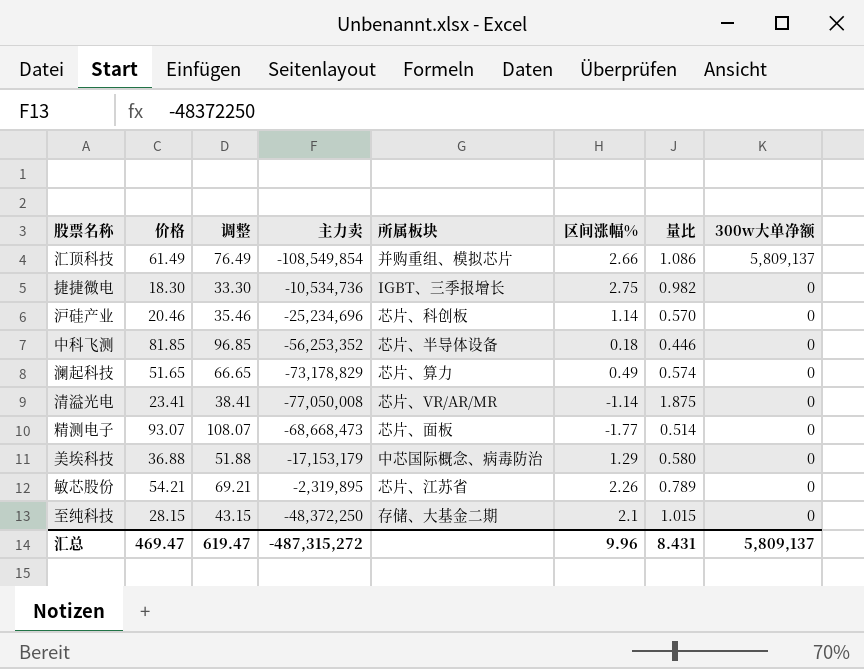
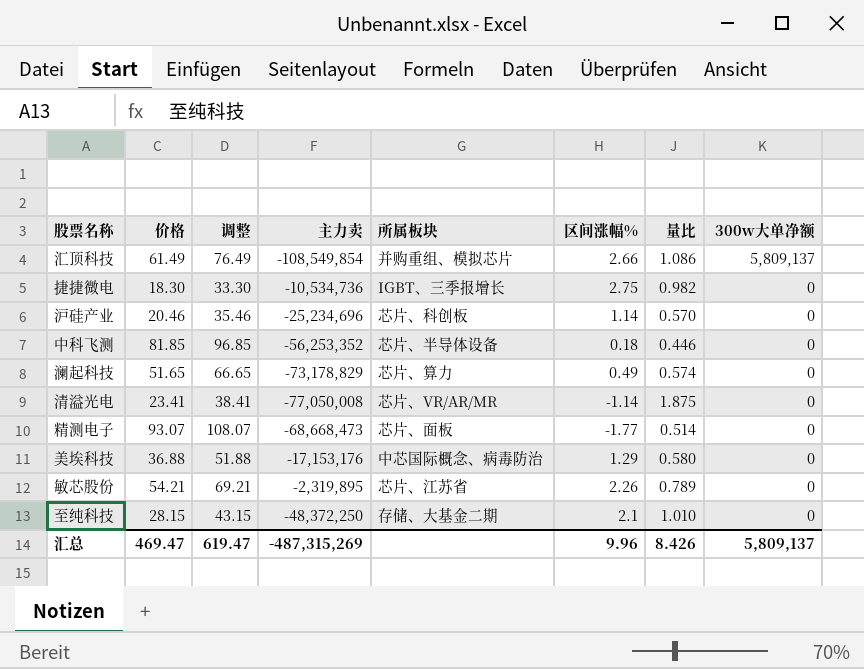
美埃科技 | 主力卖: -17,153,179 -> -17,153,176
至纯科技 | 量比: 1.015 -> 1.010
汇总 | 主力卖: -487,315,272 -> -487,315,269
汇总 | 量比: 8.431 -> 8.426

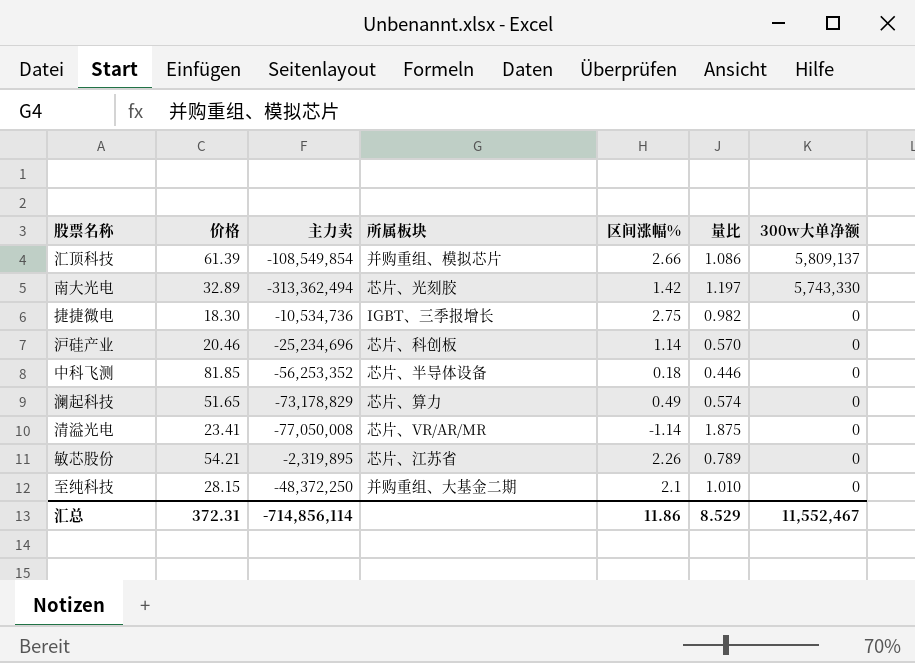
column 调整 | formula: [价格] + 15 -> none
row 精测电子: 93.07 | 108.07 | -68,668,473 | 芯片、面板 | -1.77 | 0.514 | 0 -> none
row 美埃科技: 36.88 | 51.88 | -17,153,176 | 中芯国际概念、病毒防治 | 1.29 | 0.580 | 0 -> none
汇顶科技 | 价格: 61.49 -> 61.39
row 南大光电: none -> 32.89 | -313,362,494 | 芯片、光刻胶 | 1.42 | 1.197 | 5,743,330
至纯科技 | 所属板块: 存储、大基金二期 -> 并购重组、大基金二期
汇总 | 价格: 469.47 -> 372.31
汇总 | 主力卖: -487,315,269 -> -714,856,114
汇总 | 区间涨幅%: 9.96 -> 11.86
汇总 | 量比: 8.426 -> 8.529
汇总 | 300w大单净额: 5,809,137 -> 11,552,467

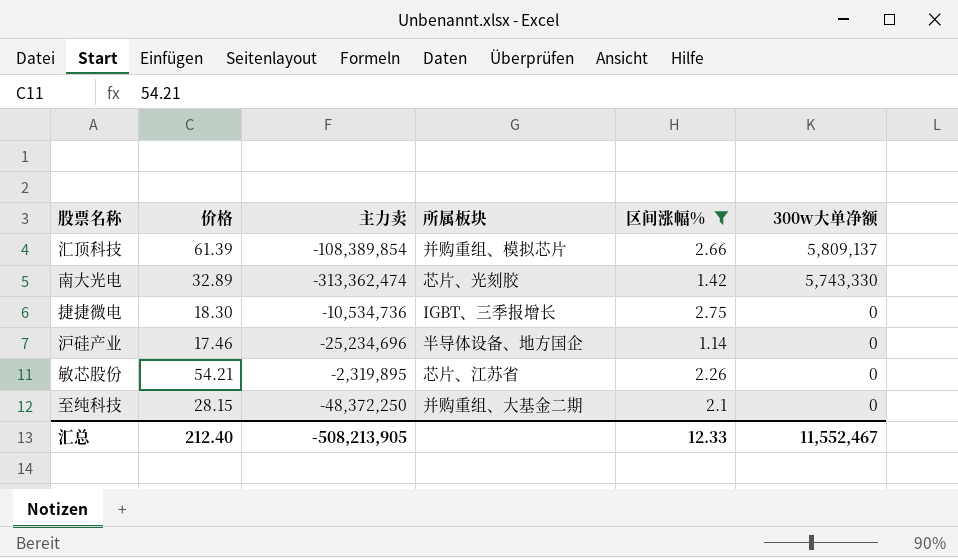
filter: none -> 区间涨幅% >= 1.14
column 量比 | position: 6 -> none
汇顶科技 | 主力卖: -108,549,854 -> -108,389,854
南大光电 | 主力卖: -313,362,494 -> -313,362,474
沪硅产业 | 价格: 20.46 -> 17.46
沪硅产业 | 所属板块: 芯片、科创板 -> 半导体设备、地方国企
汇总 | 价格: 372.31 -> 212.40
汇总 | 主力卖: -714,856,114 -> -508,213,905
汇总 | 区间涨幅%: 11.86 -> 12.33

